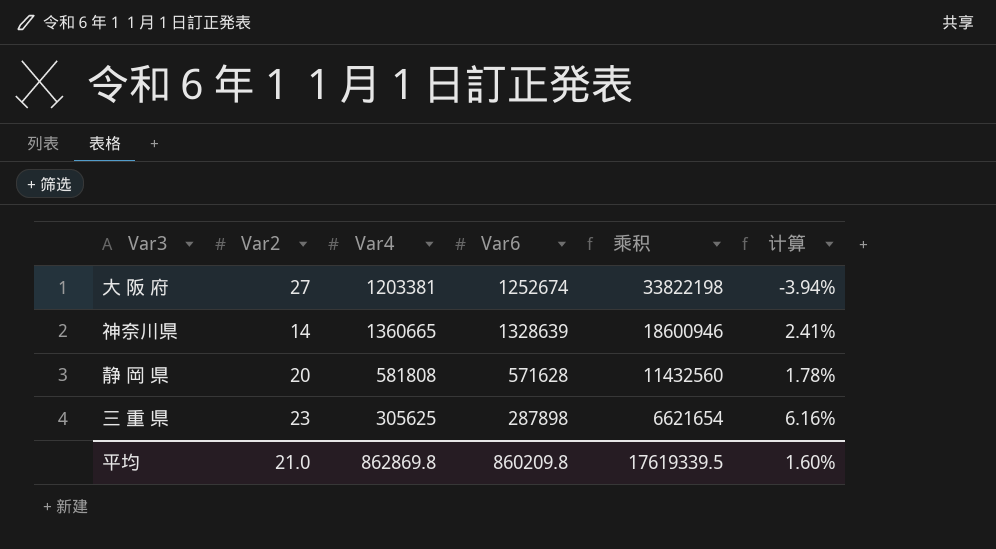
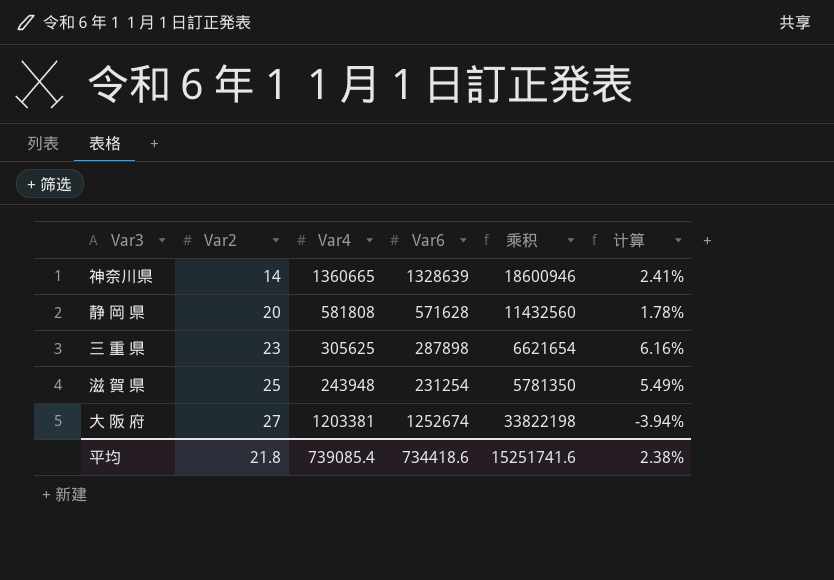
row order: 乘积 descending -> Var2 ascending
row 滋 賀 県: none -> 25 | 243948 | 231254 | 5781350 | 5.49%
平均 | Var2: 21.0 -> 21.8
平均 | Var4: 862869.8 -> 739085.4
平均 | Var6: 860209.8 -> 734418.6
平均 | 乘积: 17619339.5 -> 15251741.6
平均 | 计算: 1.60% -> 2.38%

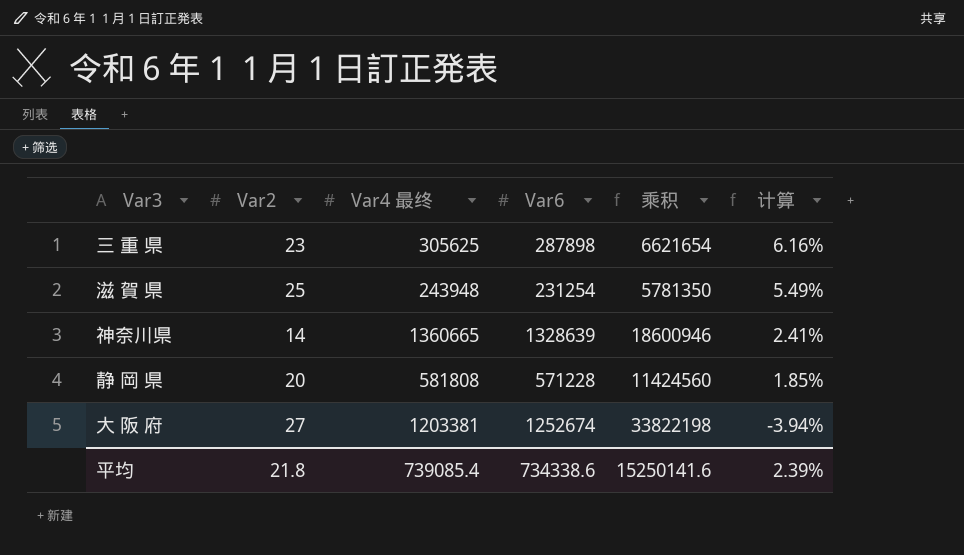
row order: Var2 ascending -> 计算 descending
column name: Var4 -> Var4 最终
静 岡 県 | Var6: 571628 -> 571228
静 岡 県 | 乘积: 11432560 -> 11424560
静 岡 県 | 计算: 1.78% -> 1.85%
平均 | Var6: 734418.6 -> 734338.6
平均 | 乘积: 15251741.6 -> 15250141.6
平均 | 计算: 2.38% -> 2.39%

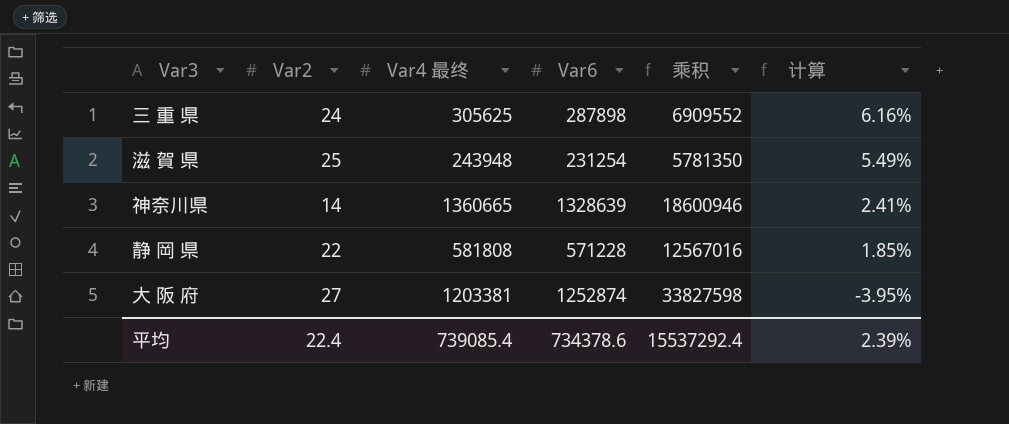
三 重 県 | Var2: 23 -> 24
三 重 県 | 乘积: 6621654 -> 6909552
静 岡 県 | Var2: 20 -> 22
静 岡 県 | 乘积: 11424560 -> 12567016
大 阪 府 | Var6: 1252674 -> 1252874
大 阪 府 | 乘积: 33822198 -> 33827598
大 阪 府 | 计算: -3.94% -> -3.95%
平均 | Var2: 21.8 -> 22.4
平均 | Var6: 734338.6 -> 734378.6
平均 | 乘积: 15250141.6 -> 15537292.4

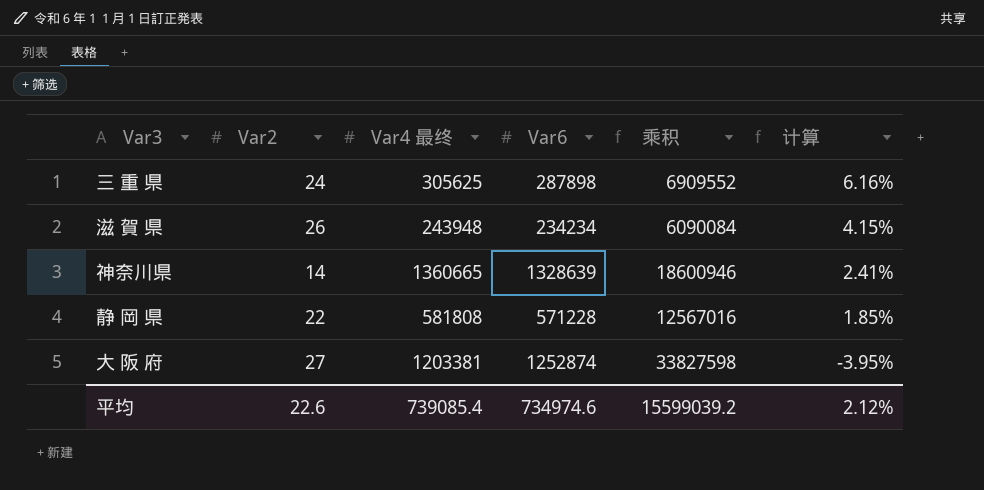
滋 賀 県 | Var2: 25 -> 26
滋 賀 県 | Var6: 231254 -> 234234
滋 賀 県 | 乘积: 5781350 -> 6090084
滋 賀 県 | 计算: 5.49% -> 4.15%
平均 | Var2: 22.4 -> 22.6
平均 | Var6: 734378.6 -> 734974.6
平均 | 乘积: 15537292.4 -> 15599039.2
平均 | 计算: 2.39% -> 2.12%

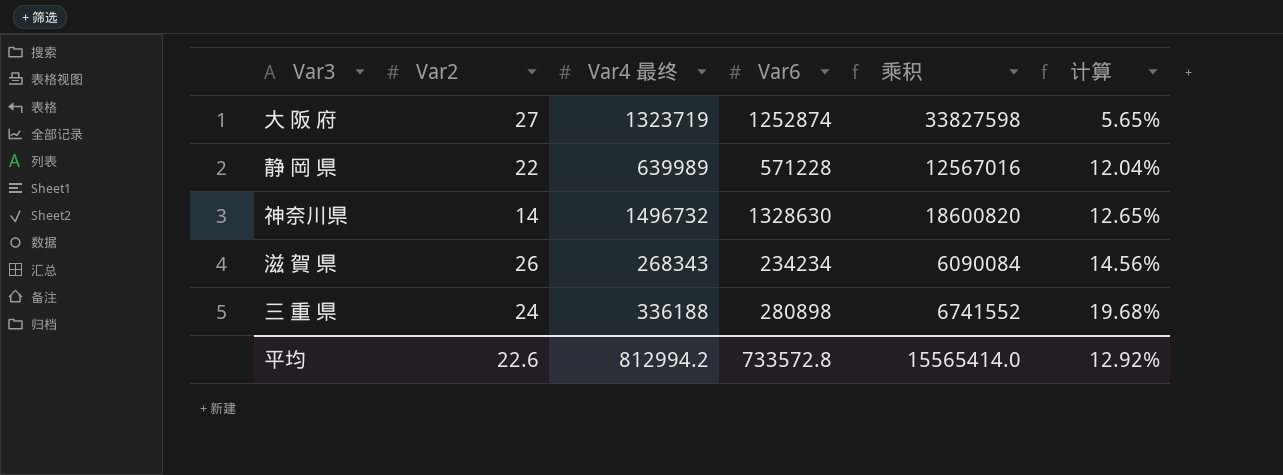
row order: 计算 descending -> 计算 ascending
大 阪 府 | Var4 最终: 1203381 -> 1323719
大 阪 府 | 计算: -3.95% -> 5.65%
静 岡 県 | Var4 最终: 581808 -> 639989
静 岡 県 | 计算: 1.85% -> 12.04%
神奈川県 | Var4 最终: 1360665 -> 1496732
神奈川県 | Var6: 1328639 -> 1328630
神奈川県 | 乘积: 18600946 -> 18600820
神奈川県 | 计算: 2.41% -> 12.65%
滋 賀 県 | Var4 最终: 243948 -> 268343
滋 賀 県 | 计算: 4.15% -> 14.56%
三 重 県 | Var4 最终: 305625 -> 336188
三 重 県 | Var6: 287898 -> 280898
三 重 県 | 乘积: 6909552 -> 6741552
三 重 県 | 计算: 6.16% -> 19.68%
平均 | Var4 最终: 739085.4 -> 812994.2
平均 | Var6: 734974.6 -> 733572.8
平均 | 乘积: 15599039.2 -> 15565414.0
平均 | 计算: 2.12% -> 12.92%

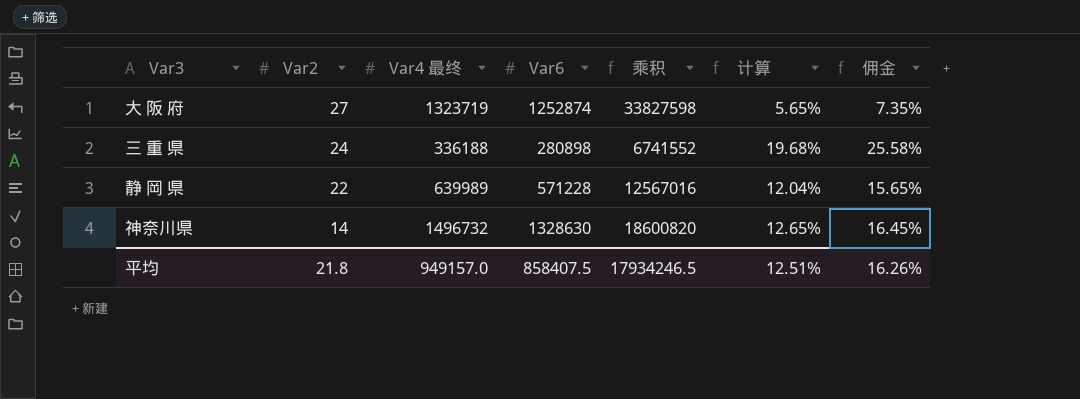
row order: 计算 ascending -> Var2 descending
column 佣金 | formula: none -> [计算] * 1.3
row 滋 賀 県: 26 | 268343 | 234234 | 6090084 | 14.56% -> none
平均 | Var2: 22.6 -> 21.8
平均 | Var4 最终: 812994.2 -> 949157.0
平均 | Var6: 733572.8 -> 858407.5
平均 | 乘积: 15565414.0 -> 17934246.5
平均 | 计算: 12.92% -> 12.51%

